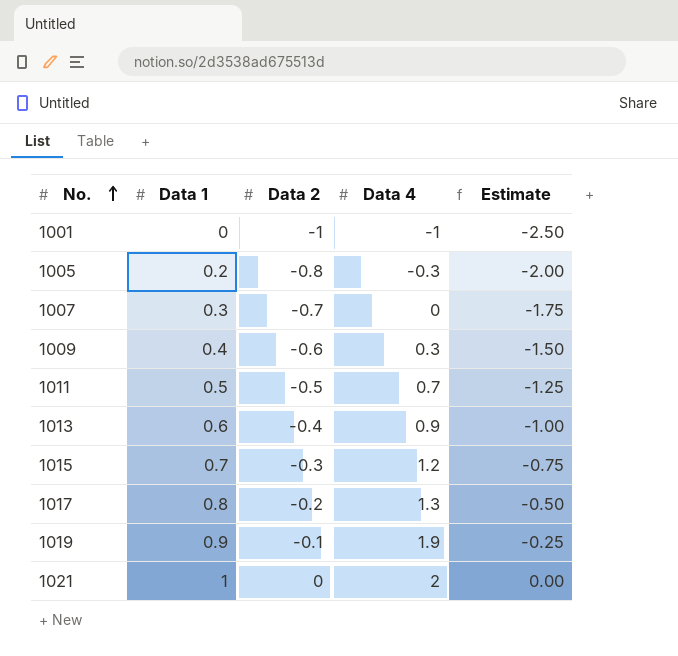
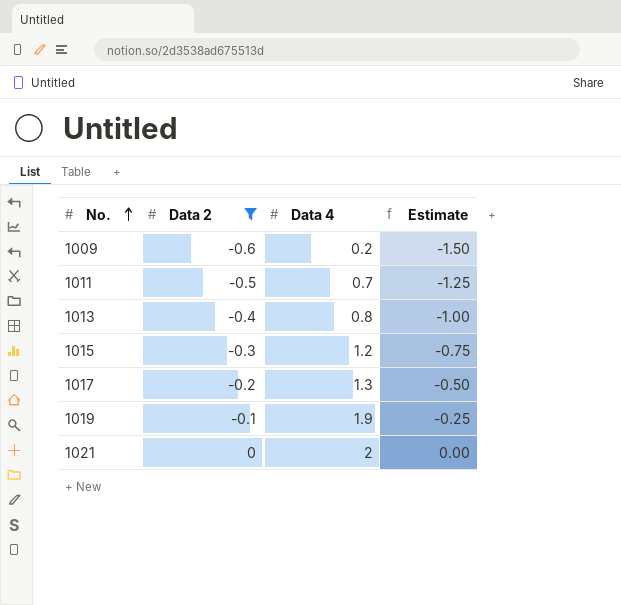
filter: none -> Data 2 >= -0.6
column Data 1 | position: 2 -> none
1009 | Data 4: 0.3 -> 0.2
1013 | Data 4: 0.9 -> 0.8

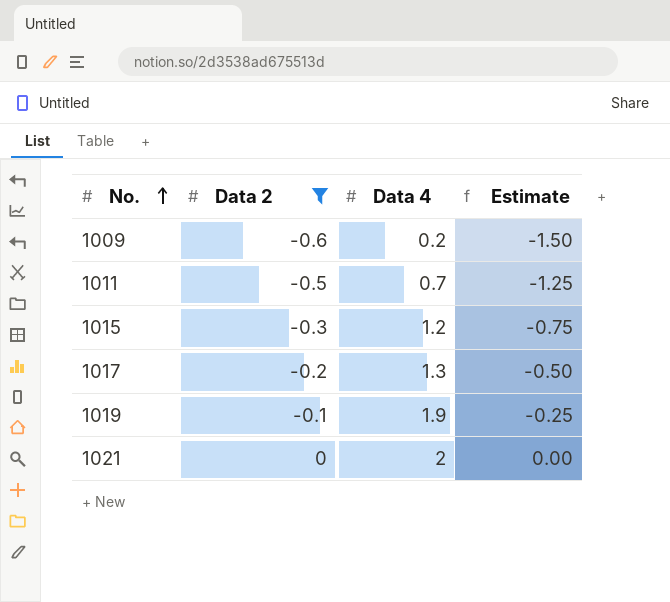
row 1013: -0.4 | 0.8 | -1.00 -> none

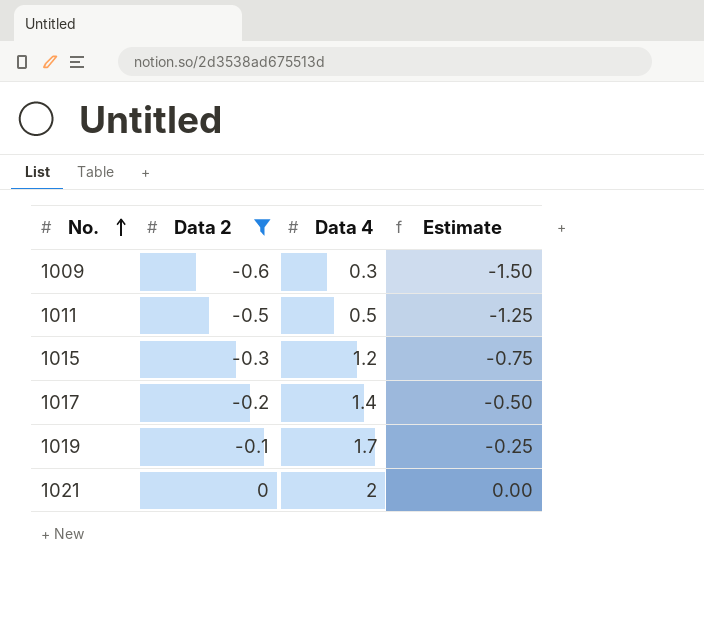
1009 | Data 4: 0.2 -> 0.3
1011 | Data 4: 0.7 -> 0.5
1017 | Data 4: 1.3 -> 1.4
1019 | Data 4: 1.9 -> 1.7

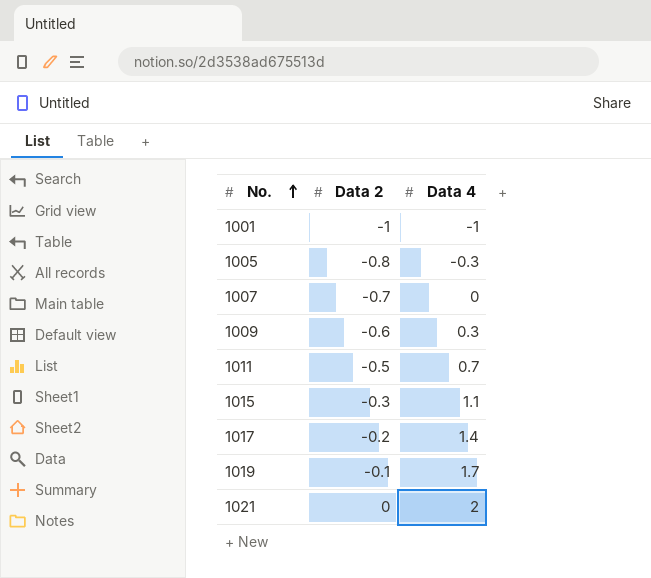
filter: Data 2 >= -0.6 -> none
column Estimate | formula: [Data 2] * 2.5 -> none
1011 | Data 4: 0.5 -> 0.7
1015 | Data 4: 1.2 -> 1.1

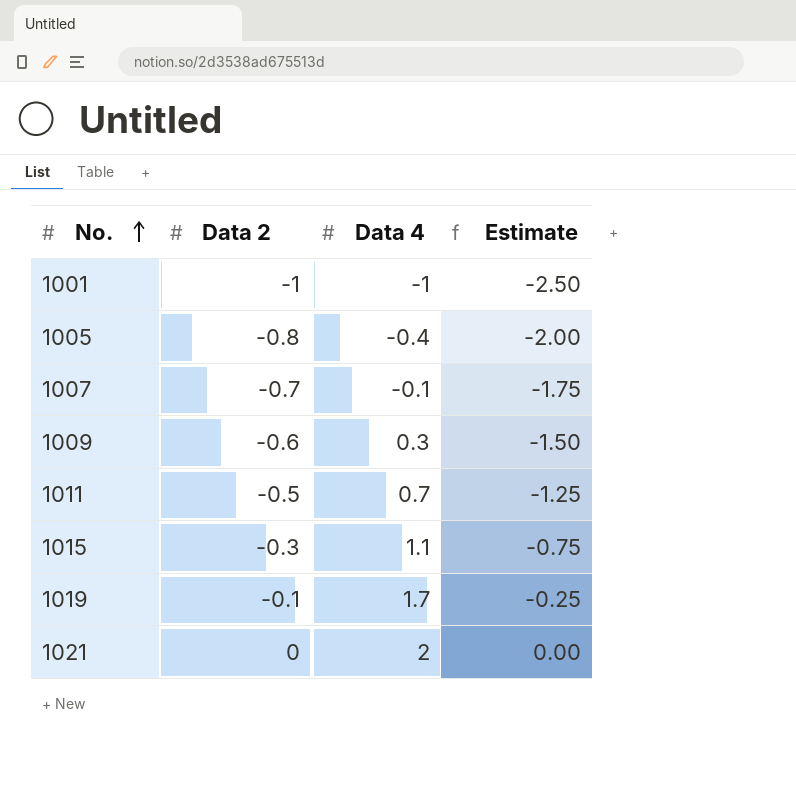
column Estimate | formula: none -> [Data 2] * 2.5
row 1017: -0.2 | 1.4 -> none
1005 | Data 4: -0.3 -> -0.4
1007 | Data 4: 0 -> -0.1

